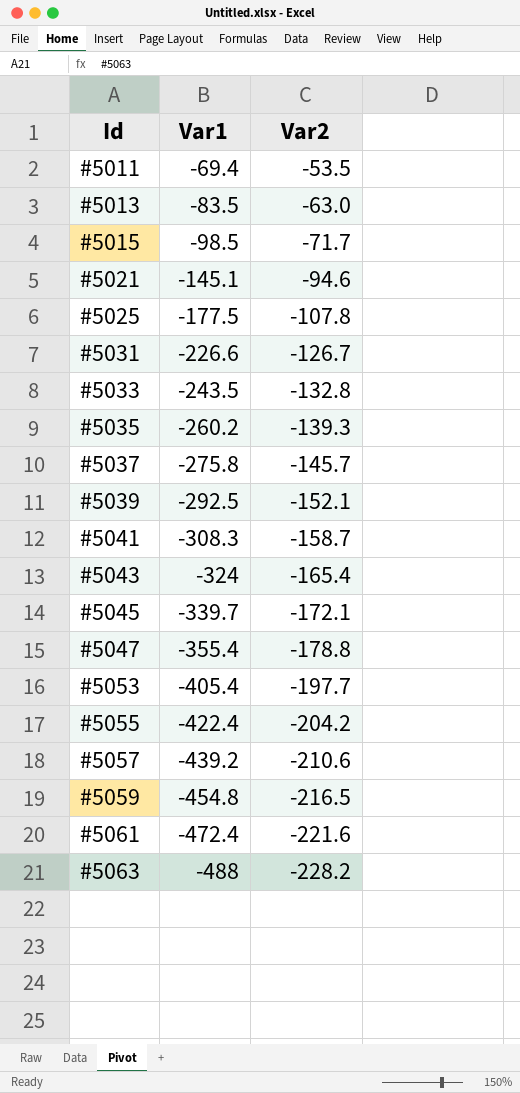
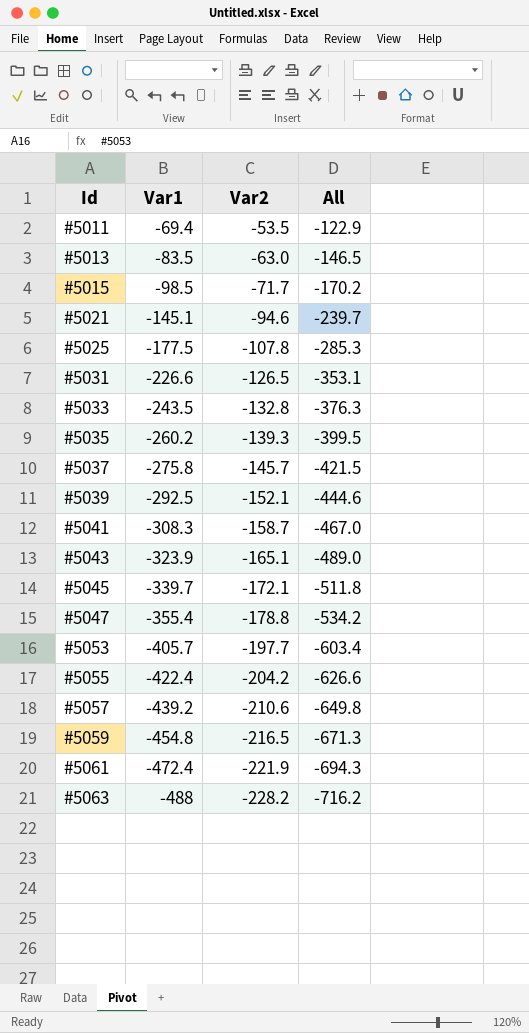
column All | formula: none -> [Var1] + [Var2]
#5031 | Var2: -126.7 -> -126.5
#5043 | Var1: -324 -> -323.9
#5043 | Var2: -165.4 -> -165.1
#5053 | Var1: -405.4 -> -405.7
#5061 | Var2: -221.6 -> -221.9

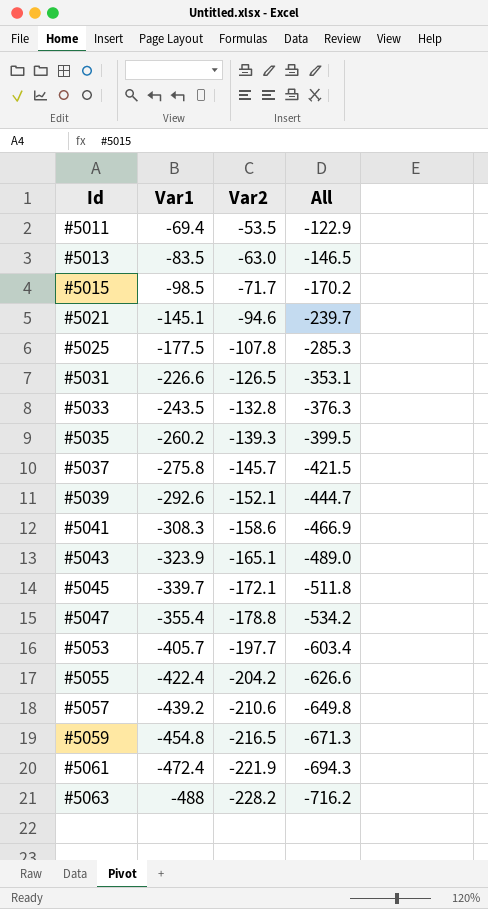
#5039 | Var1: -292.5 -> -292.6
#5039 | All: -444.6 -> -444.7
#5041 | Var2: -158.7 -> -158.6
#5041 | All: -467.0 -> -466.9

